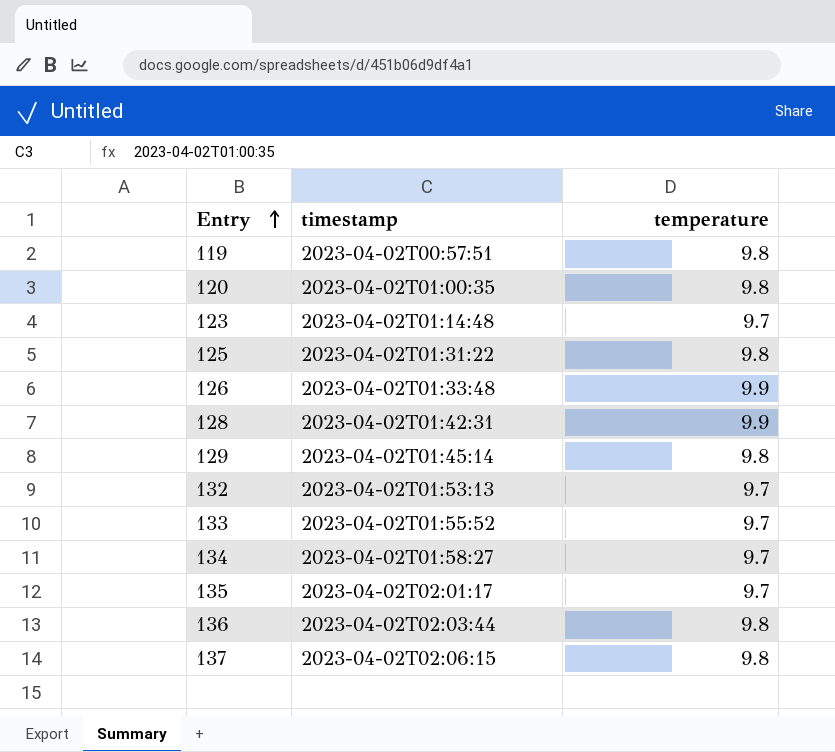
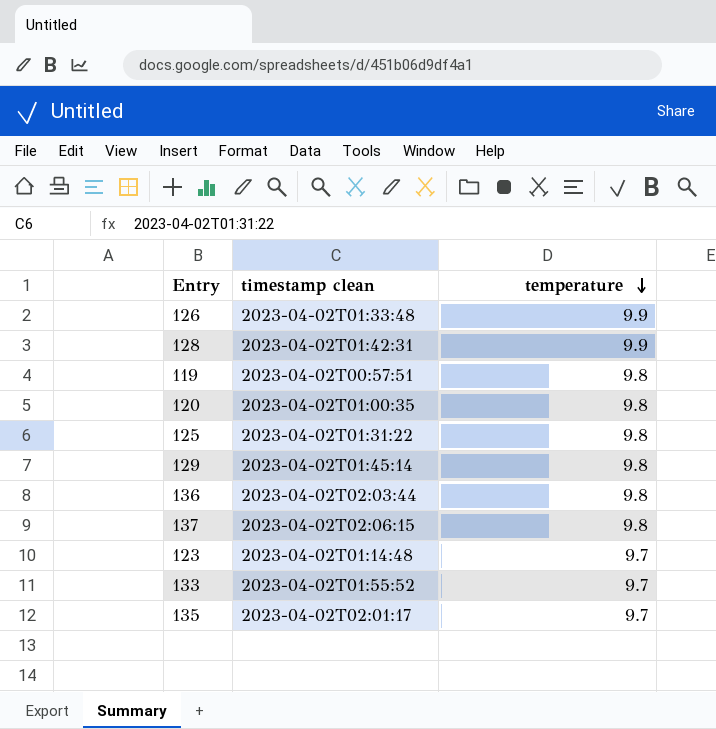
row order: Entry ascending -> temperature descending
column name: timestamp -> timestamp clean
row 132: 2023-04-02T01:53:13 | 9.7 -> none
row 134: 2023-04-02T01:58:27 | 9.7 -> none

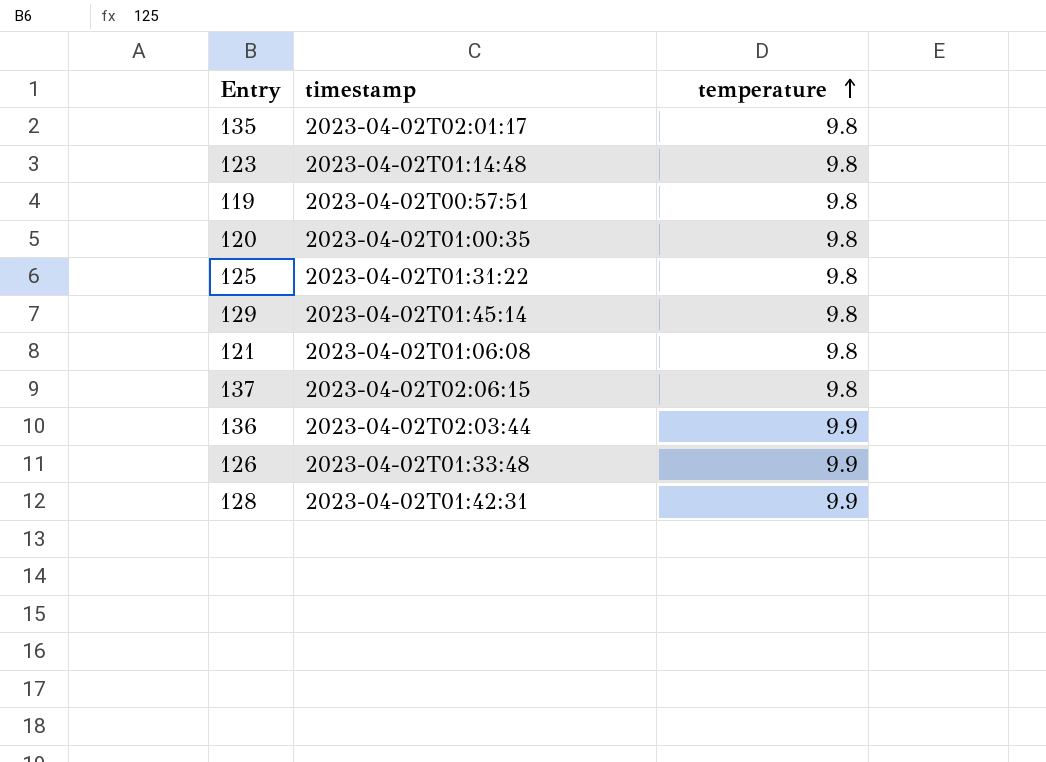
row order: temperature descending -> temperature ascending
column name: timestamp clean -> timestamp
row 133: 2023-04-02T01:55:52 | 9.7 -> none
135 | temperature: 9.7 -> 9.8
123 | temperature: 9.7 -> 9.8
row 121: none -> 2023-04-02T01:06:08 | 9.8
136 | temperature: 9.8 -> 9.9

